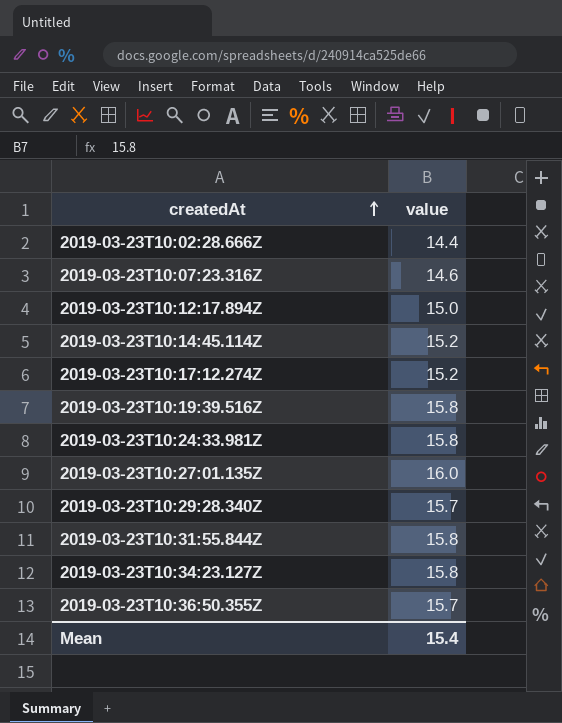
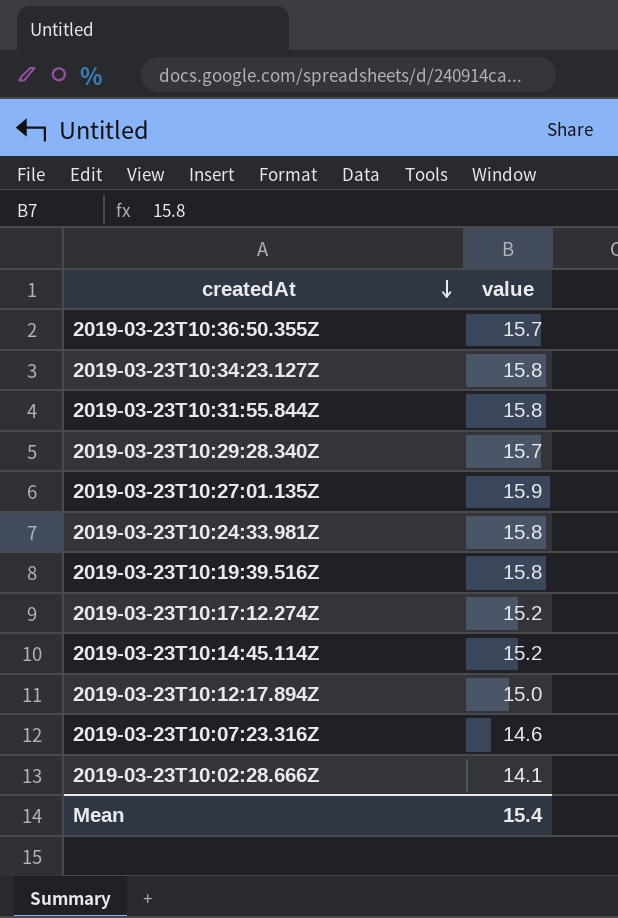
row order: createdAt ascending -> createdAt descending
2019-03-23T10:27:01.135Z | value: 16.0 -> 15.9
2019-03-23T10:02:28.666Z | value: 14.4 -> 14.1

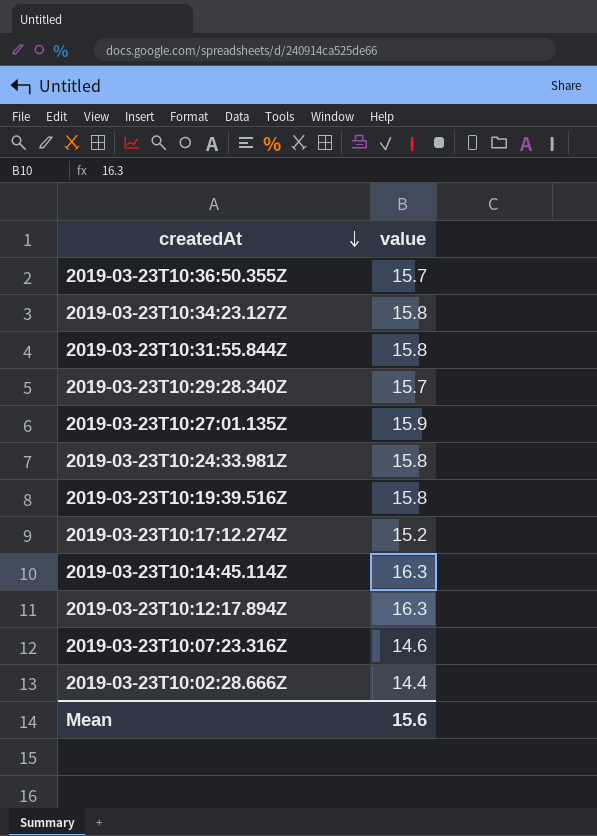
2019-03-23T10:14:45.114Z | value: 15.2 -> 16.3
2019-03-23T10:12:17.894Z | value: 15.0 -> 16.3
2019-03-23T10:02:28.666Z | value: 14.1 -> 14.4
Mean | value: 15.4 -> 15.6

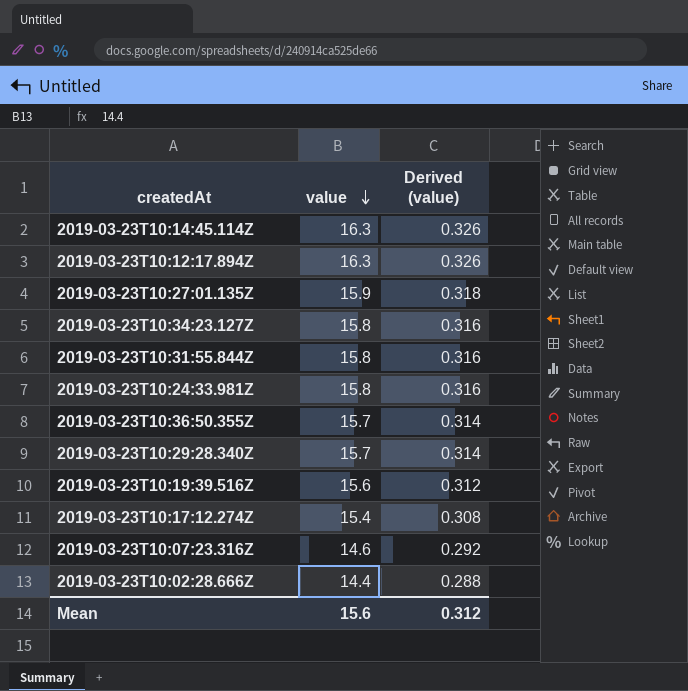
row order: createdAt descending -> value descending
column Derived (value) | formula: none -> [value] * 0.02
2019-03-23T10:19:39.516Z | value: 15.8 -> 15.6
2019-03-23T10:17:12.274Z | value: 15.2 -> 15.4

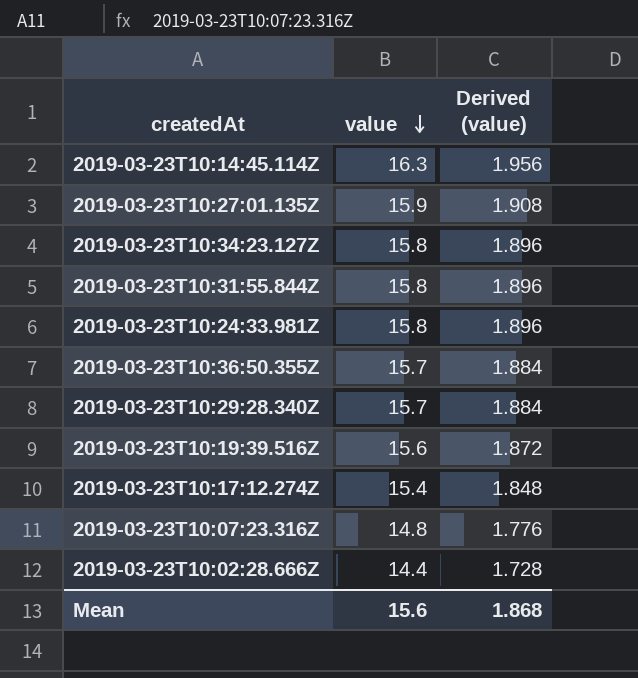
column Derived (value) | formula: [value] * 0.02 -> [value] * 0.12
row 2019-03-23T10:12:17.894Z: 16.3 | 0.326 -> none
2019-03-23T10:07:23.316Z | value: 14.6 -> 14.8
Mean | Derived (value): 0.312 -> 1.868

